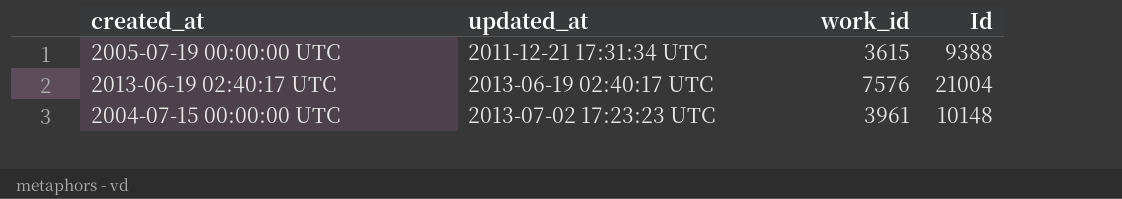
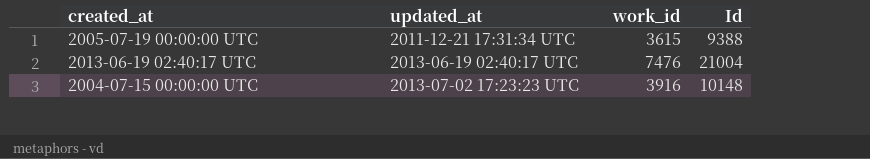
2013-06-19 02:40:17 UTC | work_id: 7576 -> 7476
2004-07-15 00:00:00 UTC | work_id: 3961 -> 3916

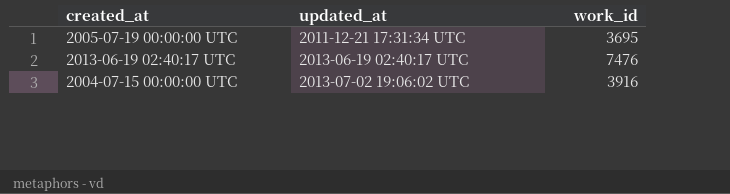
column Id | position: 4 -> none
2005-07-19 00:00:00 UTC | work_id: 3615 -> 3695
2004-07-15 00:00:00 UTC | updated_at: 2013-07-02 17:23:23 UTC -> 2013-07-02 19:06:02 UTC

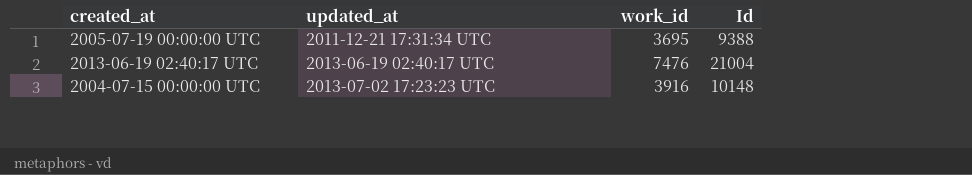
column Id | position: none -> 4
2004-07-15 00:00:00 UTC | updated_at: 2013-07-02 19:06:02 UTC -> 2013-07-02 17:23:23 UTC

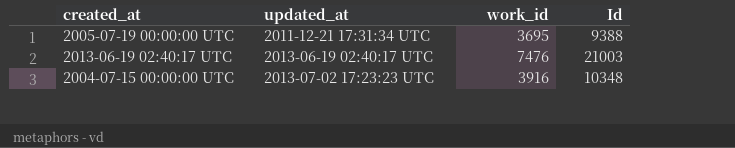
2013-06-19 02:40:17 UTC | Id: 21004 -> 21003
2004-07-15 00:00:00 UTC | Id: 10148 -> 10348

